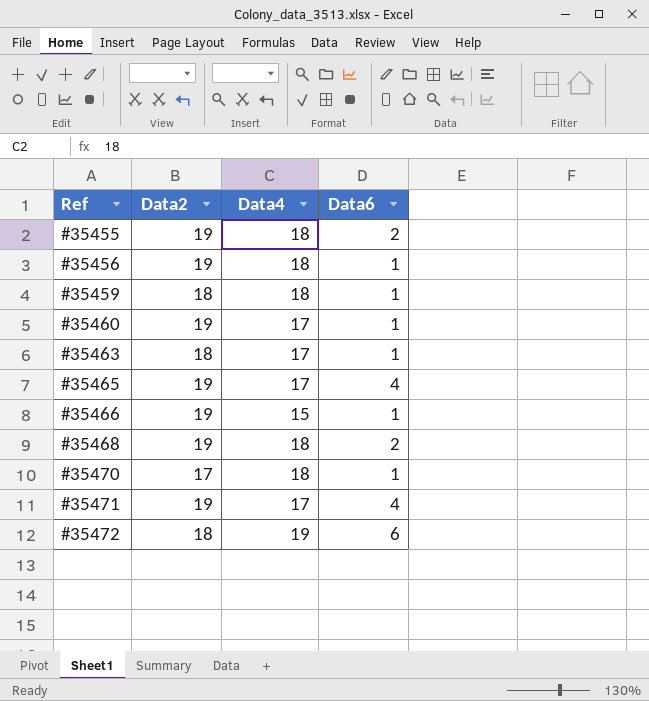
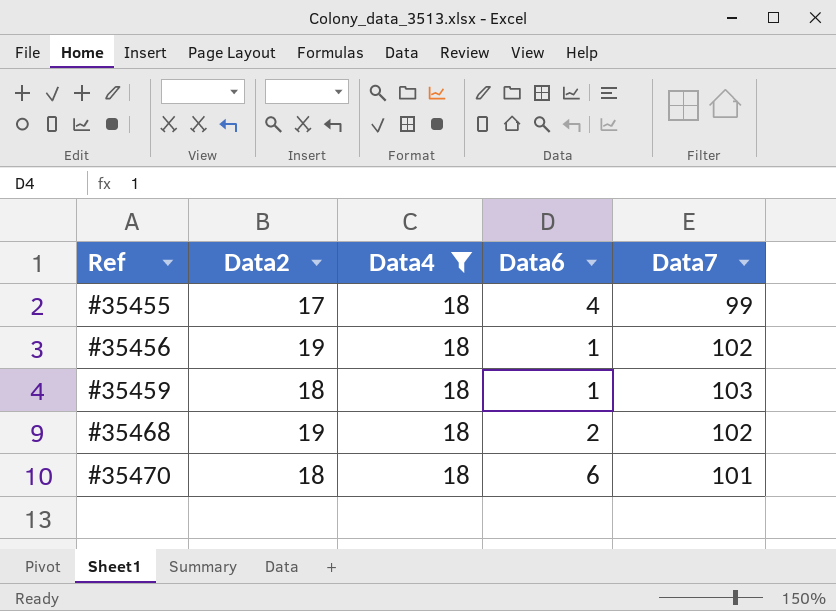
filter: none -> Data4 = 18
column Data7 | position: none -> 5
#35455 | Data2: 19 -> 17
#35455 | Data6: 2 -> 4
#35470 | Data2: 17 -> 18
#35470 | Data6: 1 -> 6

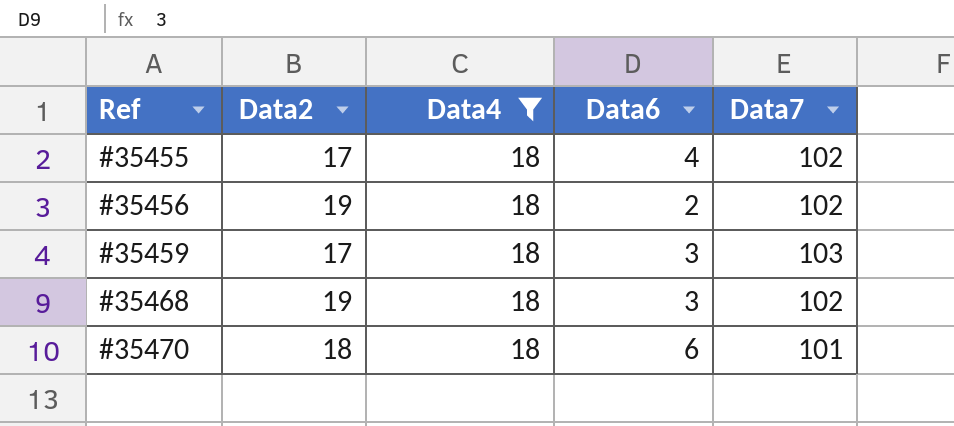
#35455 | Data7: 99 -> 102
#35456 | Data6: 1 -> 2
#35459 | Data2: 18 -> 17
#35459 | Data6: 1 -> 3
#35468 | Data6: 2 -> 3

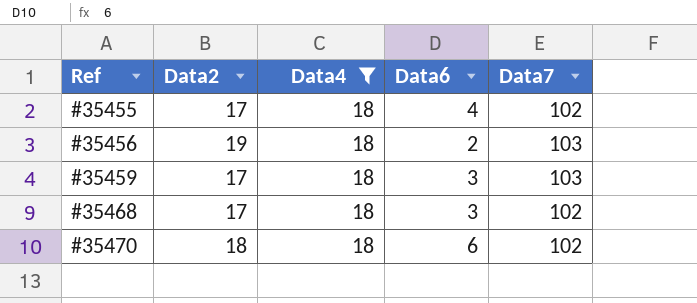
#35456 | Data7: 102 -> 103
#35468 | Data2: 19 -> 17
#35470 | Data7: 101 -> 102

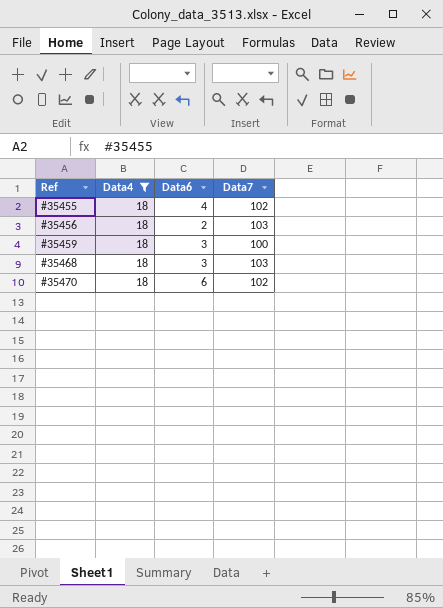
column Data2 | position: 2 -> none
#35459 | Data7: 103 -> 100
#35468 | Data7: 102 -> 103

